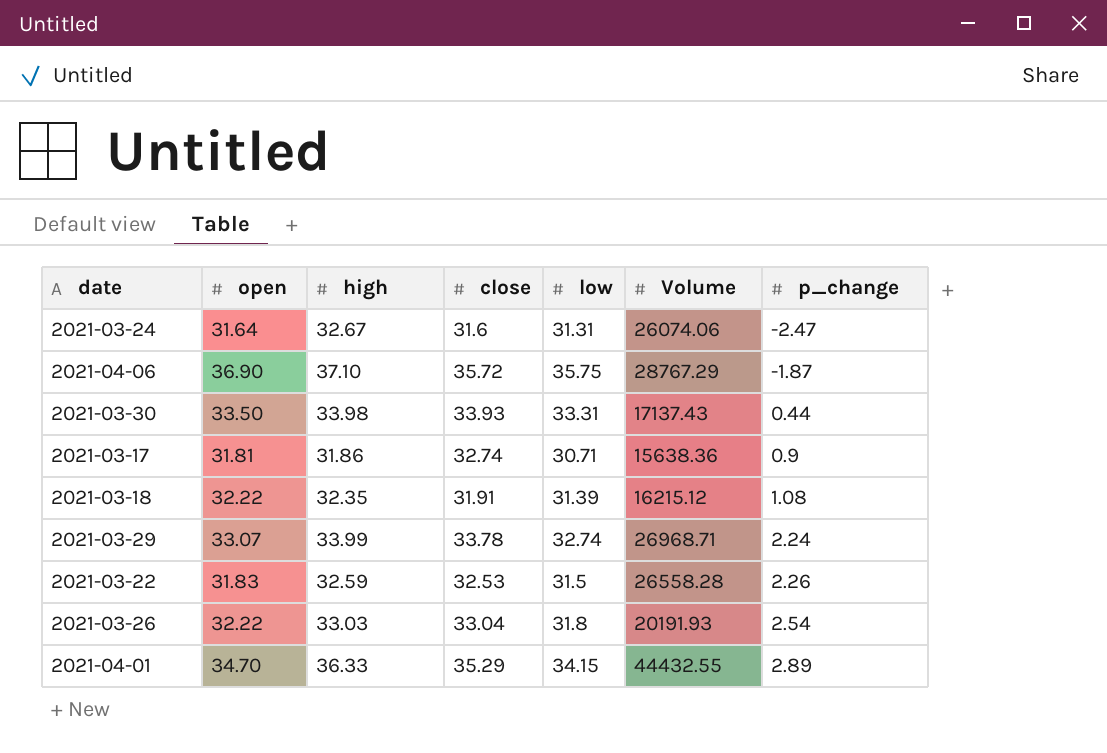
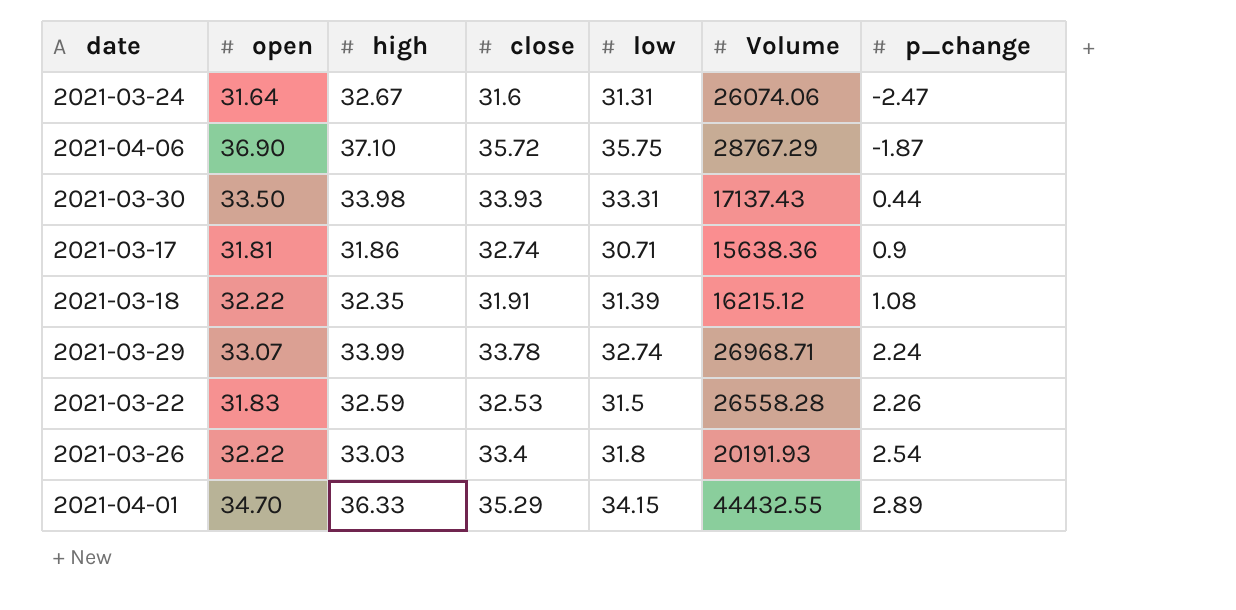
2021-03-26 | close: 33.04 -> 33.4

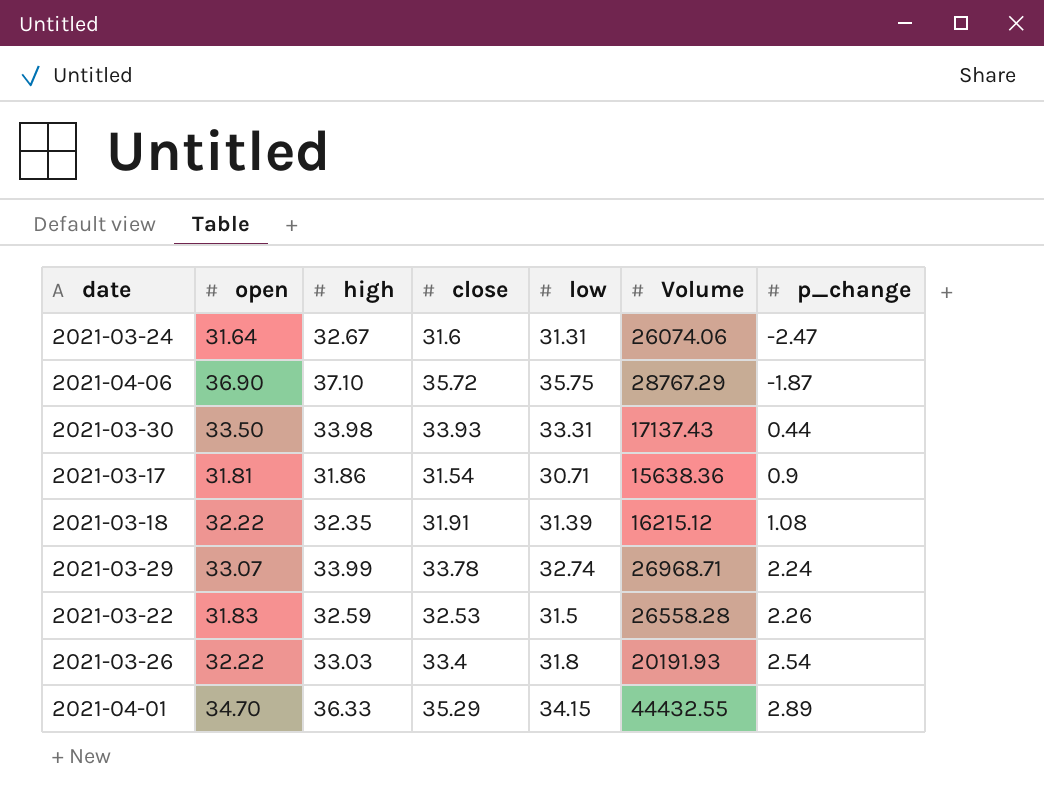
2021-03-17 | close: 32.74 -> 31.54

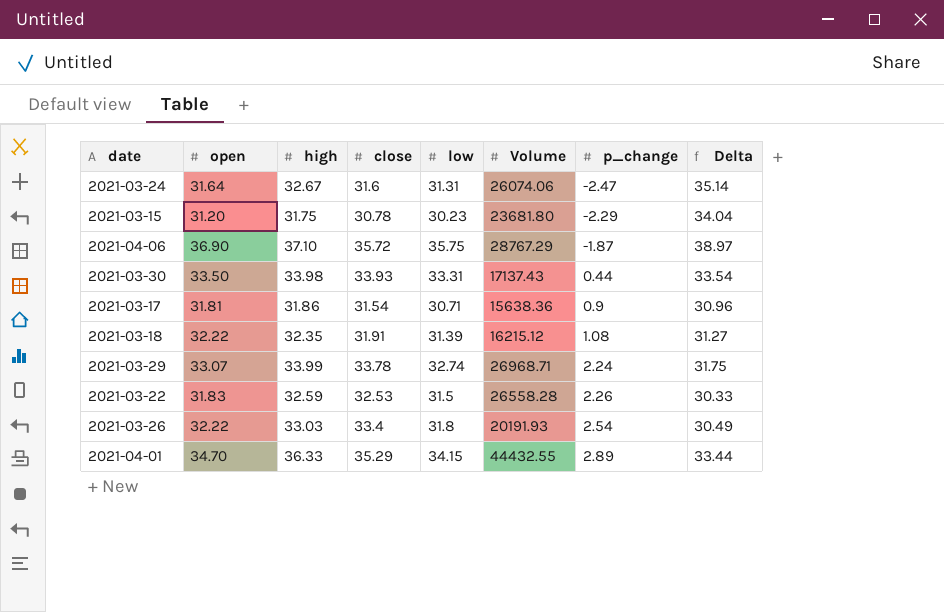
column Delta | formula: none -> [high] - [p_change]
row 2021-03-15: none -> 31.20 | 31.75 | 30.78 | 30.23 | 23681.80 | -2.29 | 34.04

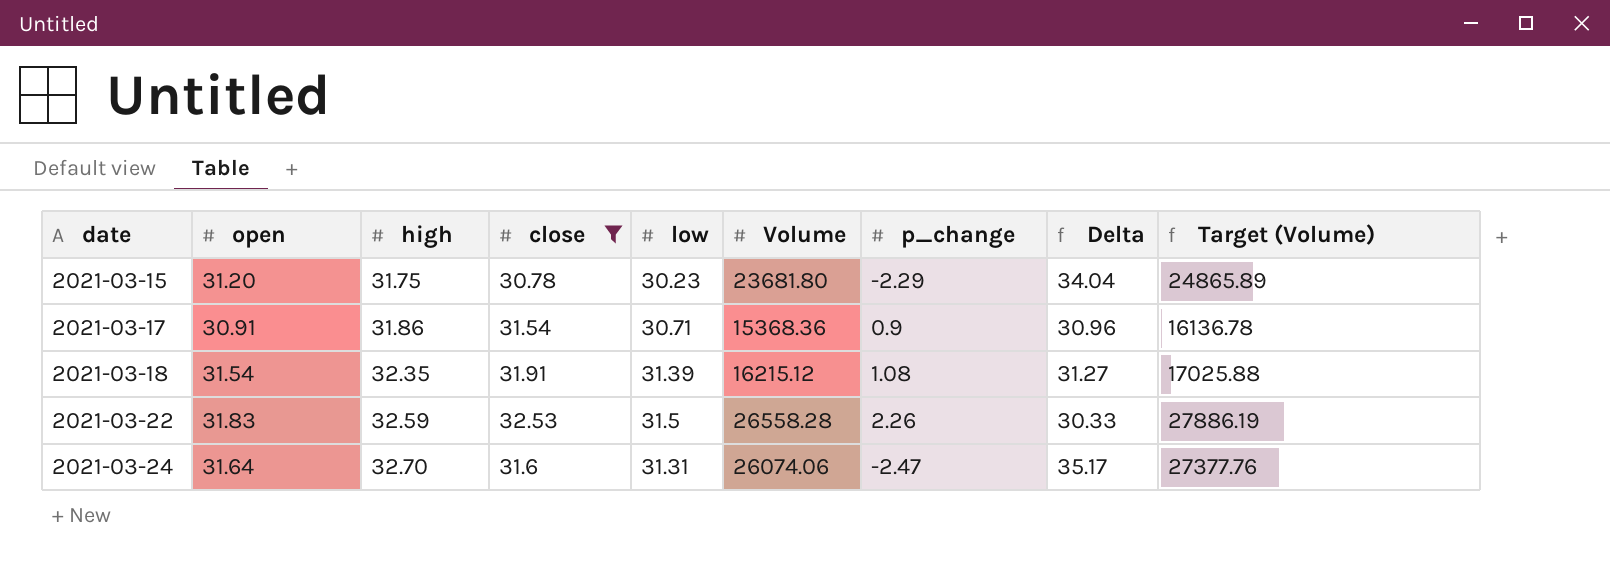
filter: none -> close <= 32.53
row order: p_change ascending -> date ascending
column Target (Volume) | formula: none -> [Volume] * 1.05
2021-03-17 | open: 31.81 -> 30.91
2021-03-17 | Volume: 15638.36 -> 15368.36
2021-03-18 | open: 32.22 -> 31.54
2021-03-24 | high: 32.67 -> 32.70
2021-03-24 | Delta: 35.14 -> 35.17

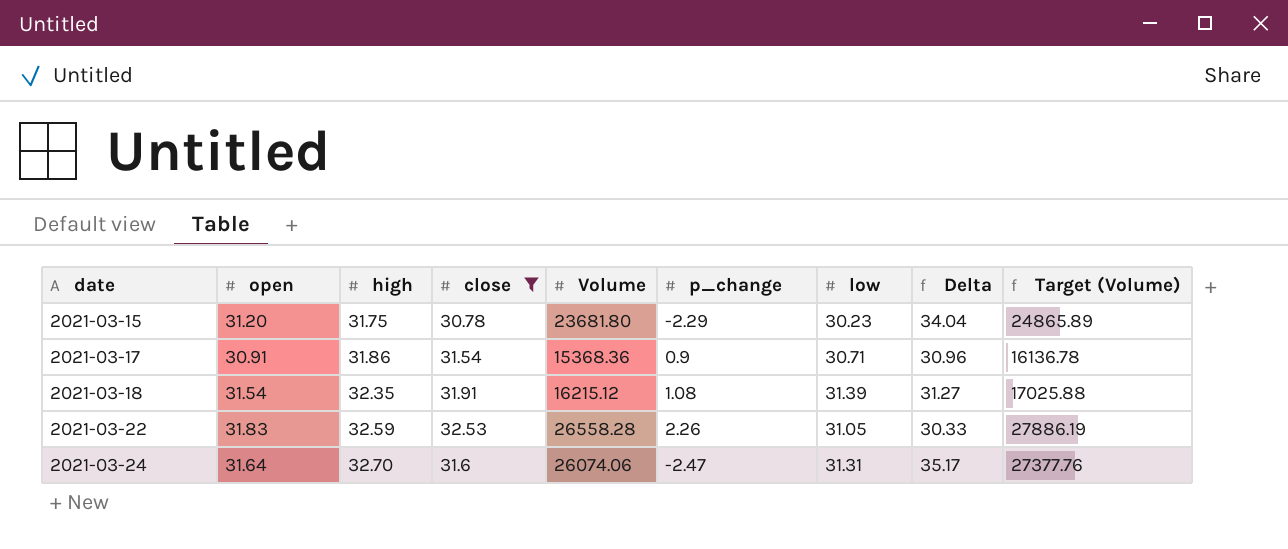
column low | position: 5 -> 7
2021-03-22 | low: 31.5 -> 31.05

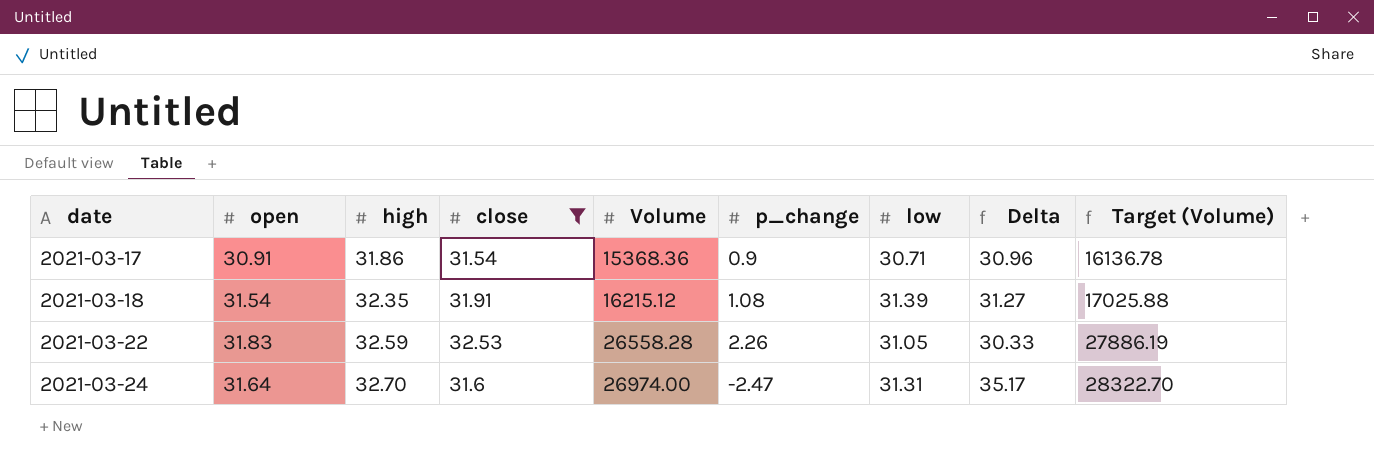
row 2021-03-15: 31.20 | 31.75 | 30.78 | 23681.80 | -2.29 | 30.23 | 34.04 | 24865.89 -> none
2021-03-24 | Volume: 26074.06 -> 26974.00
2021-03-24 | Target (Volume): 27377.76 -> 28322.70

